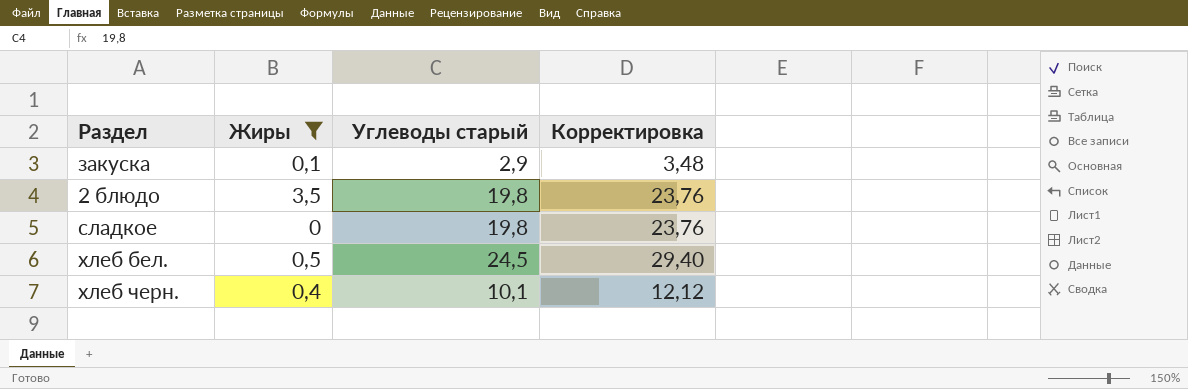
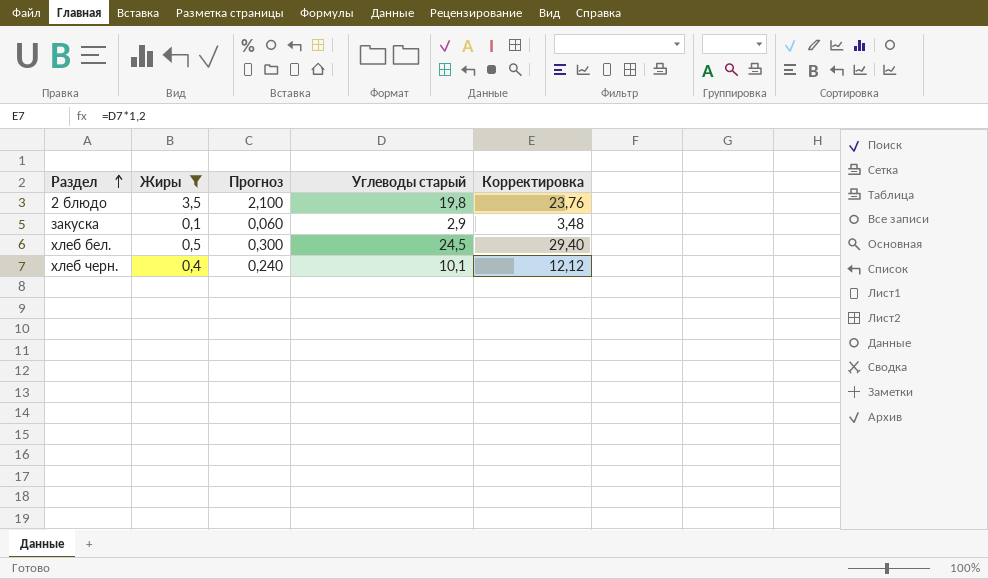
row order: none -> Раздел ascending
column Прогноз | formula: none -> [Жиры] * 0,6
row сладкое: 0 | 19,8 | 23,76 -> none

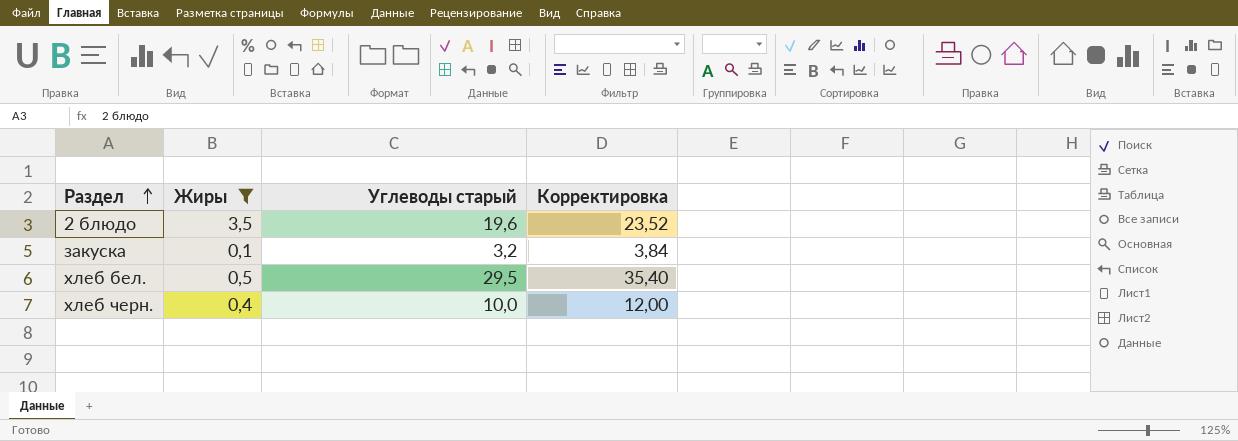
column Прогноз | formula: [Жиры] * 0,6 -> none
2 блюдо | Углеводы старый: 19,8 -> 19,6
2 блюдо | Корректировка: 23,76 -> 23,52
закуска | Углеводы старый: 2,9 -> 3,2
закуска | Корректировка: 3,48 -> 3,84
хлеб бел. | Углеводы старый: 24,5 -> 29,5
хлеб бел. | Корректировка: 29,40 -> 35,40
хлеб черн. | Углеводы старый: 10,1 -> 10,0
хлеб черн. | Корректировка: 12,12 -> 12,00

